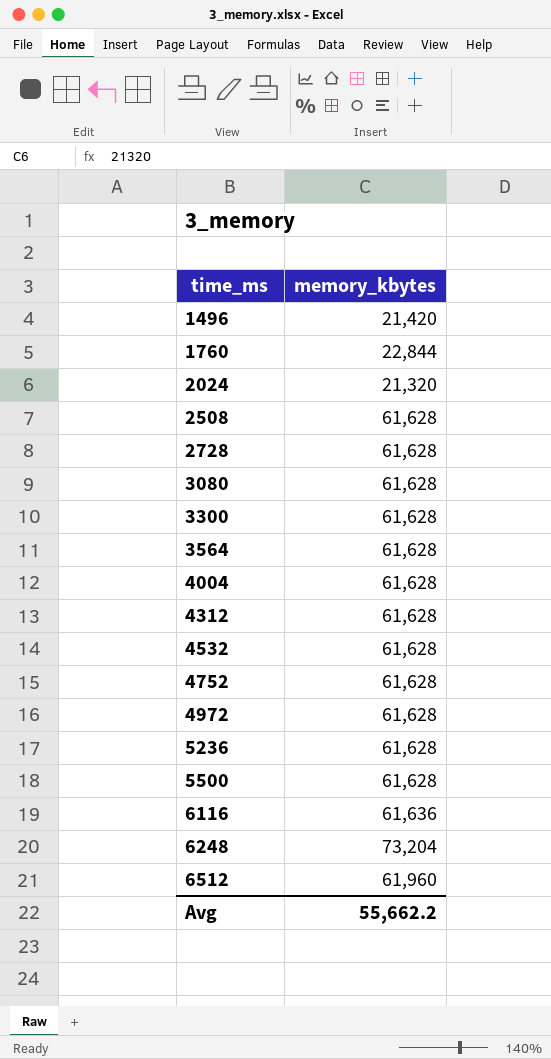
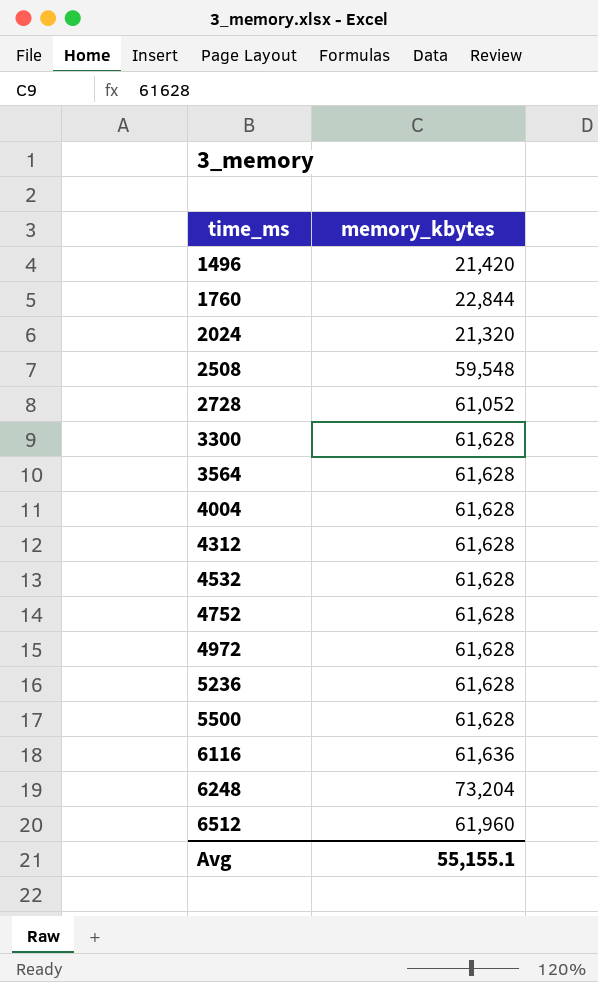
row 3080: 61,628 -> none
2508 | memory_kbytes: 61,628 -> 59,548
2728 | memory_kbytes: 61,628 -> 61,052
Avg | memory_kbytes: 55,662.2 -> 55,155.1

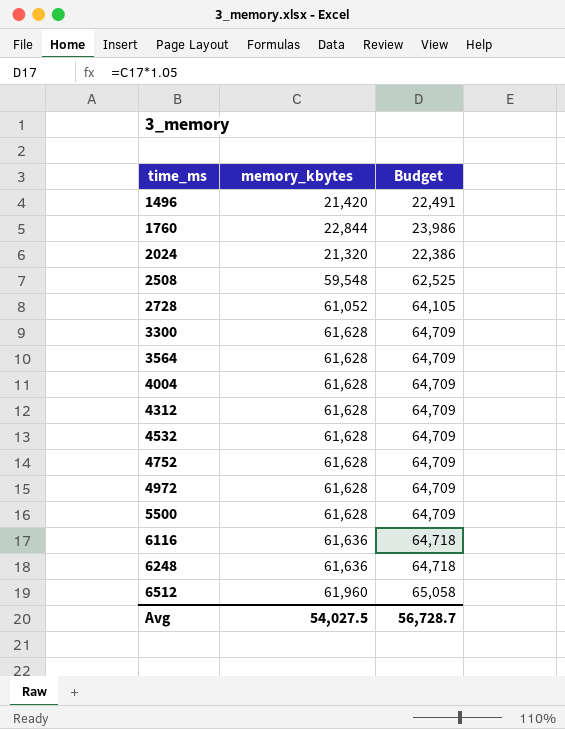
column Budget | formula: none -> [memory_kbytes] * 1.05
row 5236: 61,628 -> none
6248 | memory_kbytes: 73,204 -> 61,636
Avg | memory_kbytes: 55,155.1 -> 54,027.5

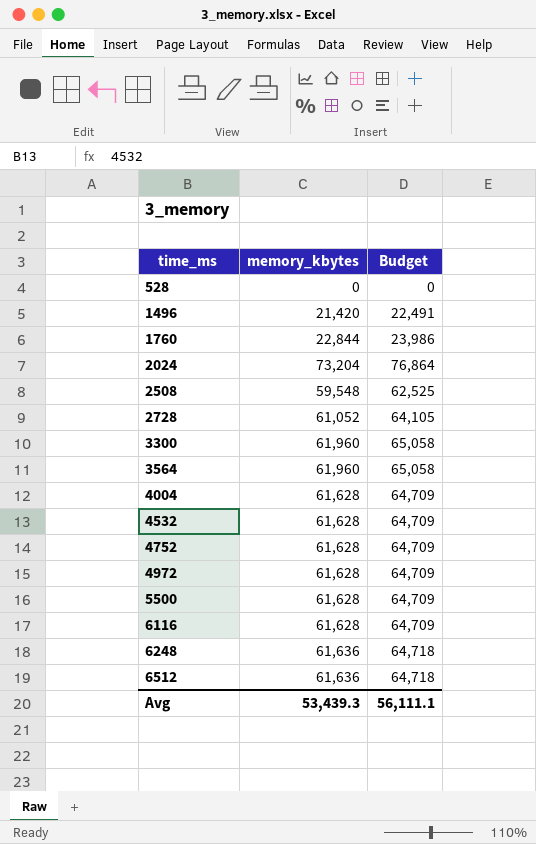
row 4312: 61,628 | 64,709 -> none
row 528: none -> 0 | 0
2024 | memory_kbytes: 21,320 -> 73,204
2024 | Budget: 22,386 -> 76,864
3300 | memory_kbytes: 61,628 -> 61,960
3300 | Budget: 64,709 -> 65,058
3564 | memory_kbytes: 61,628 -> 61,960
3564 | Budget: 64,709 -> 65,058
6116 | memory_kbytes: 61,636 -> 61,628
6116 | Budget: 64,718 -> 64,709
6512 | memory_kbytes: 61,960 -> 61,636
6512 | Budget: 65,058 -> 64,718
Avg | memory_kbytes: 54,027.5 -> 53,439.3
Avg | Budget: 56,728.7 -> 56,111.1

